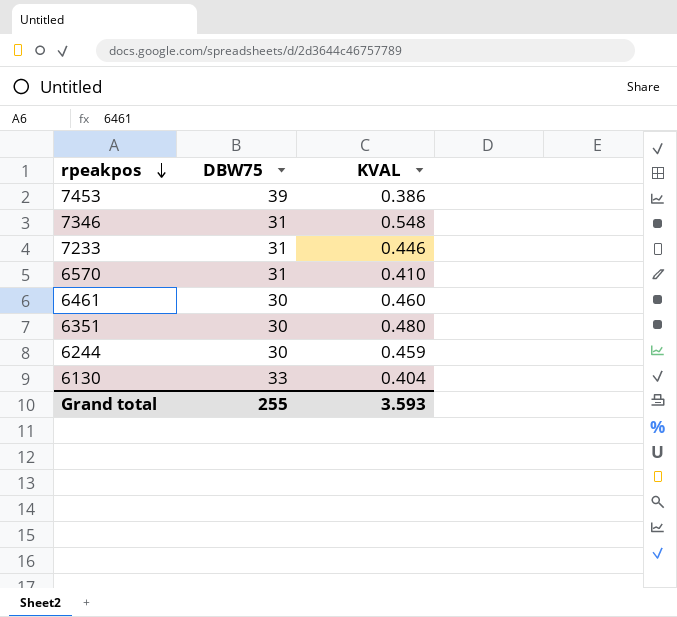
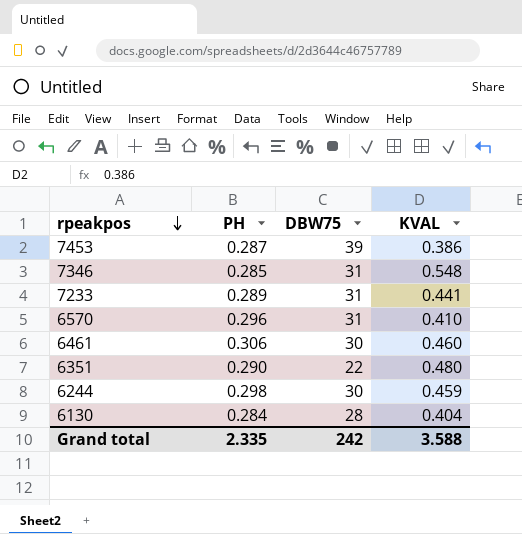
column PH | position: none -> 2
7233 | KVAL: 0.446 -> 0.441
6351 | DBW75: 30 -> 22
6130 | DBW75: 33 -> 28
Grand total | DBW75: 255 -> 242
Grand total | KVAL: 3.593 -> 3.588

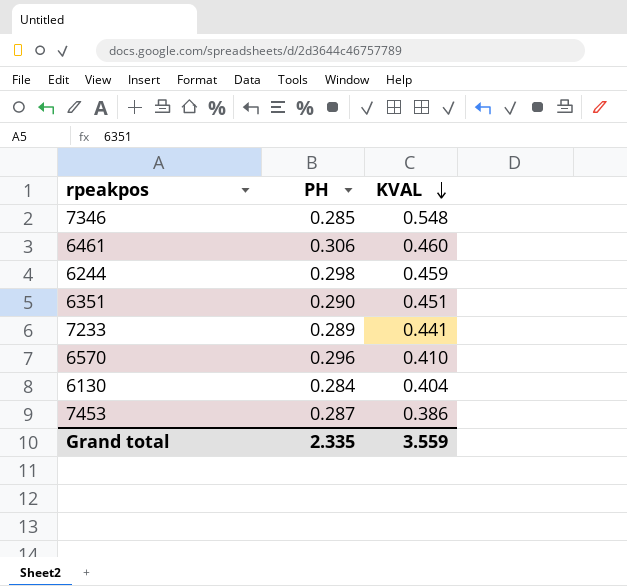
row order: rpeakpos descending -> KVAL descending
column DBW75 | position: 3 -> none
6351 | KVAL: 0.480 -> 0.451
Grand total | KVAL: 3.588 -> 3.559

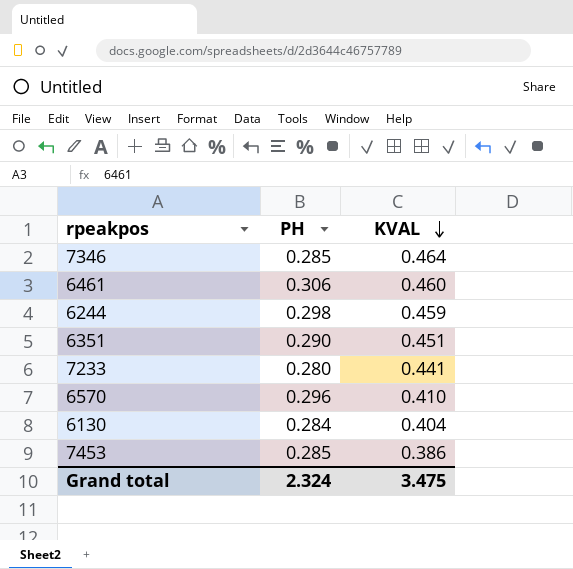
7346 | KVAL: 0.548 -> 0.464
7233 | PH: 0.289 -> 0.280
7453 | PH: 0.287 -> 0.285
Grand total | PH: 2.335 -> 2.324
Grand total | KVAL: 3.559 -> 3.475

